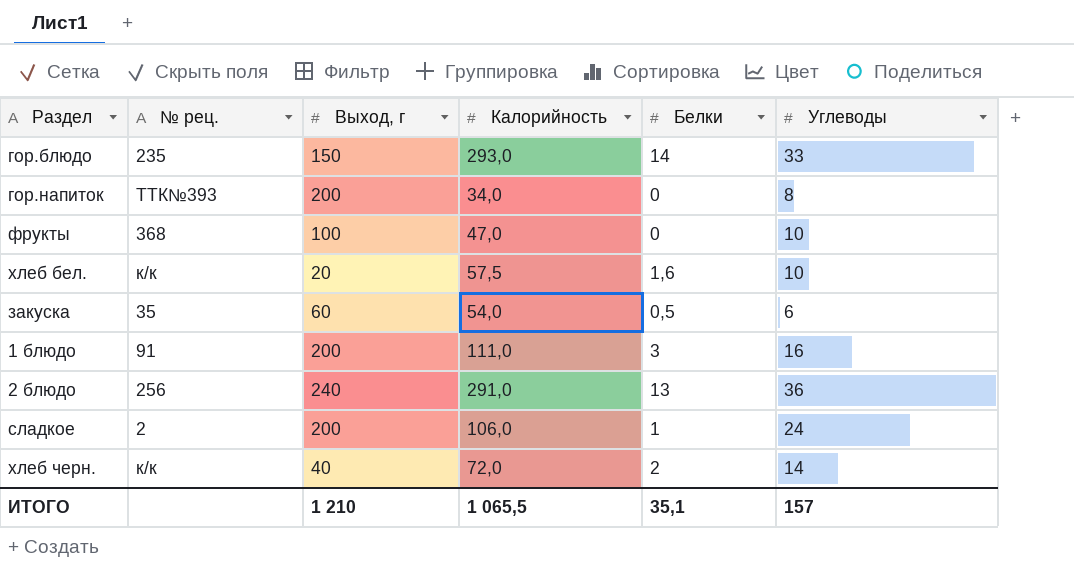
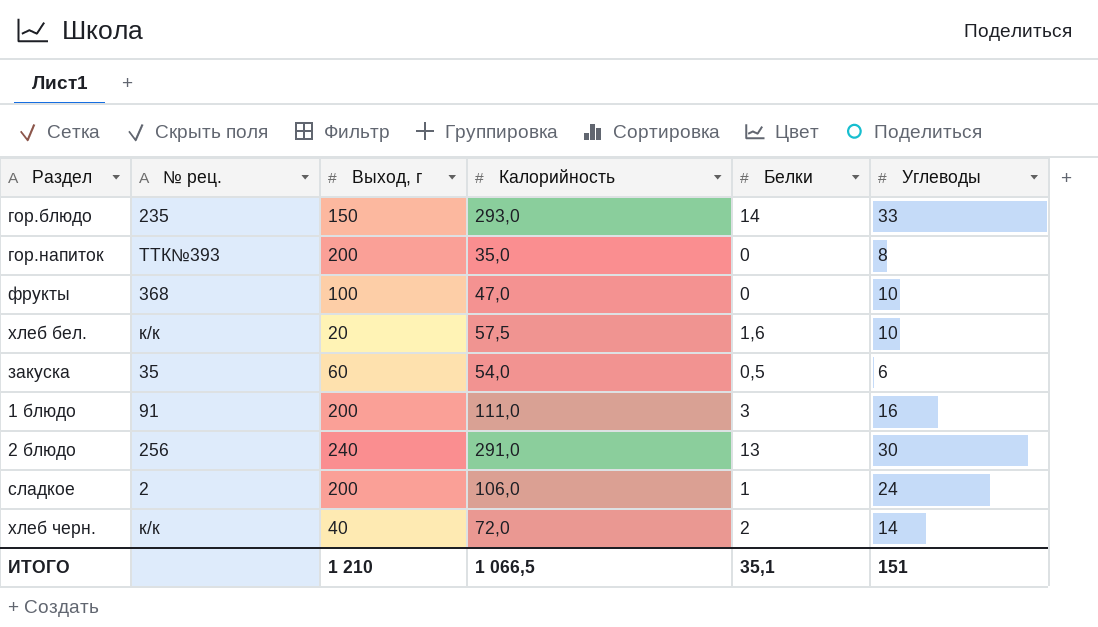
гор.напиток | Калорийность: 34,0 -> 35,0
2 блюдо | Углеводы: 36 -> 30
ИТОГО | Калорийность: 1 065,5 -> 1 066,5
ИТОГО | Углеводы: 157 -> 151

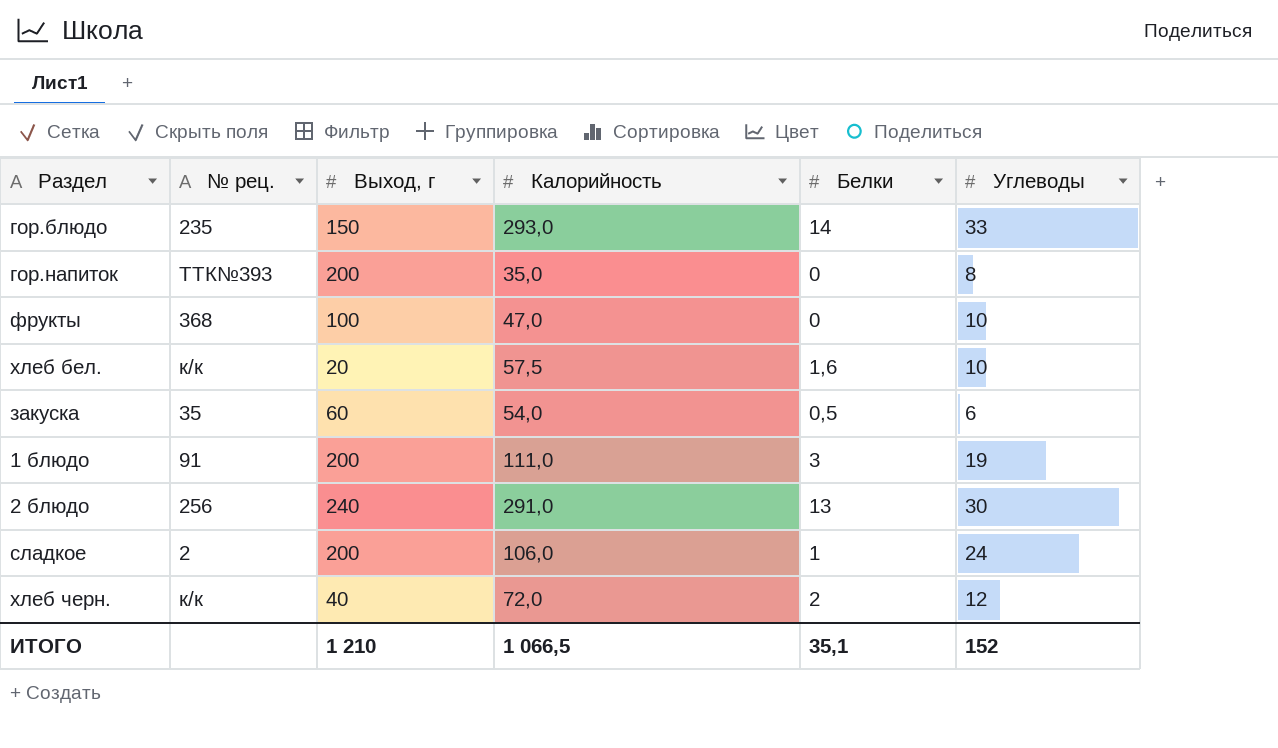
1 блюдо | Углеводы: 16 -> 19
хлеб черн. | Углеводы: 14 -> 12
ИТОГО | Углеводы: 151 -> 152

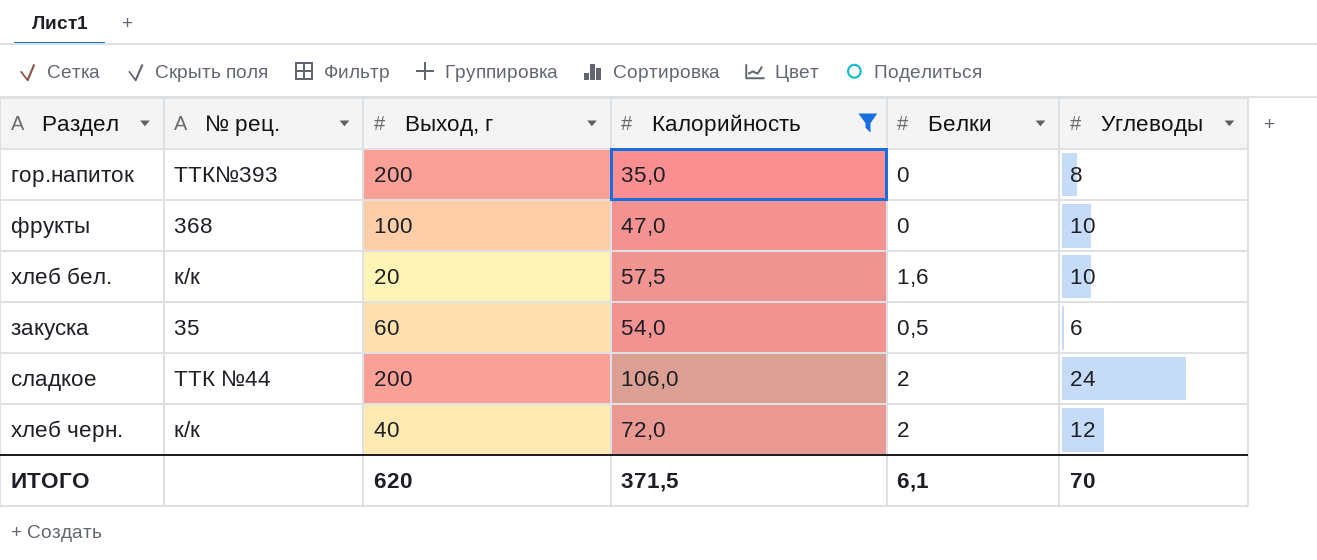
filter: none -> Калорийность <= 106,0
сладкое | № рец.: 2 -> ТТК №44
сладкое | Белки: 1 -> 2
ИТОГО | Выход, г: 1 210 -> 620
ИТОГО | Калорийность: 1 066,5 -> 371,5
ИТОГО | Белки: 35,1 -> 6,1
ИТОГО | Углеводы: 152 -> 70

